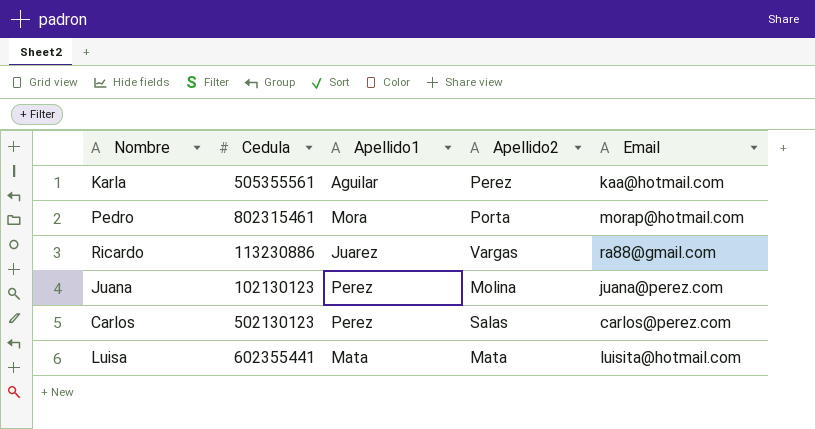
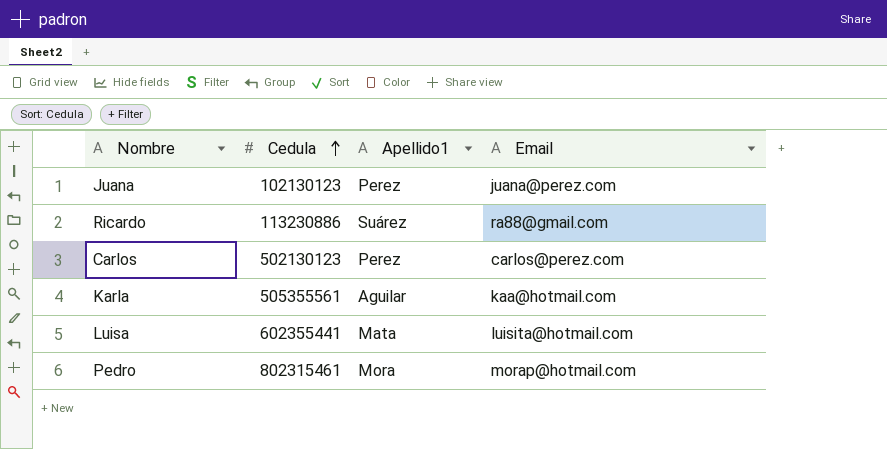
row order: none -> Cedula ascending
column Apellido2 | position: 4 -> none
Ricardo | Apellido1: Juarez -> Suárez

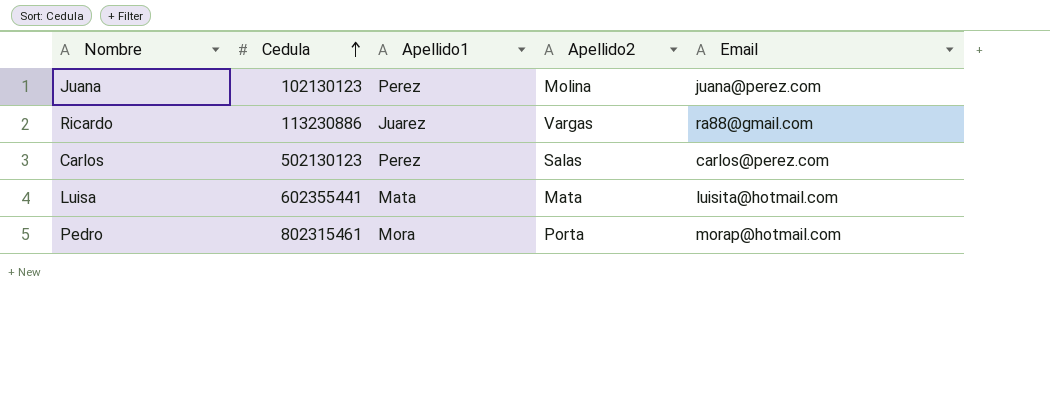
column Apellido2 | position: none -> 4
row Karla: 505355561 | Aguilar | kaa@hotmail.com -> none
Ricardo | Apellido1: Suárez -> Juarez

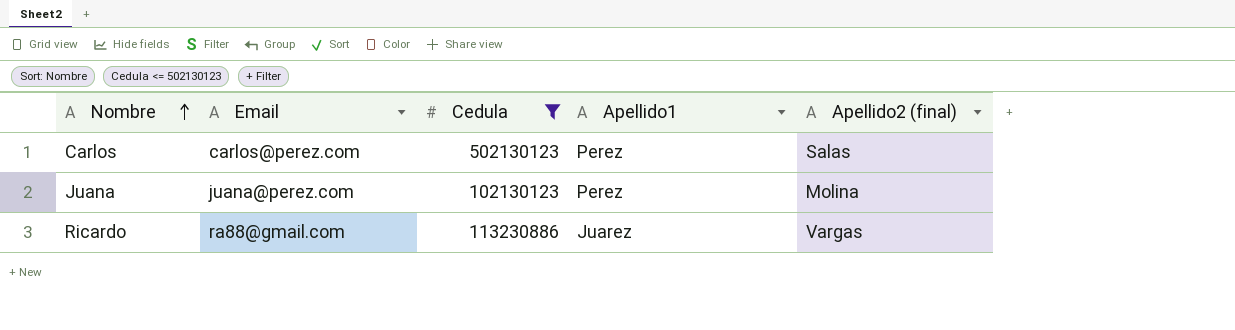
filter: none -> Cedula <= 502130123
row order: Cedula ascending -> Nombre ascending
column Email | position: 5 -> 2
column name: Apellido2 -> Apellido2 (final)

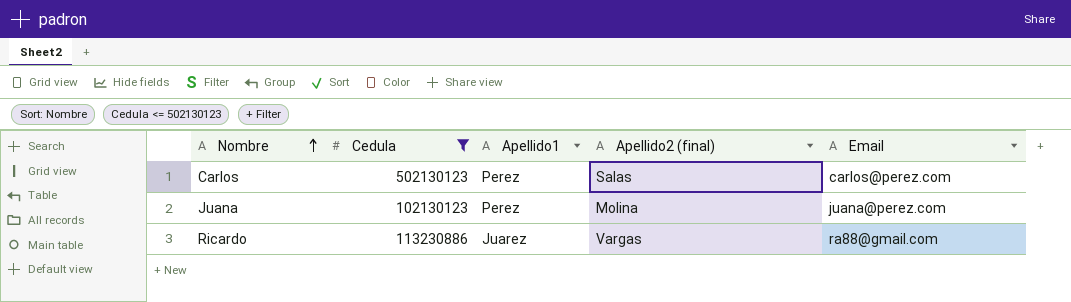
column Email | position: 2 -> 5

